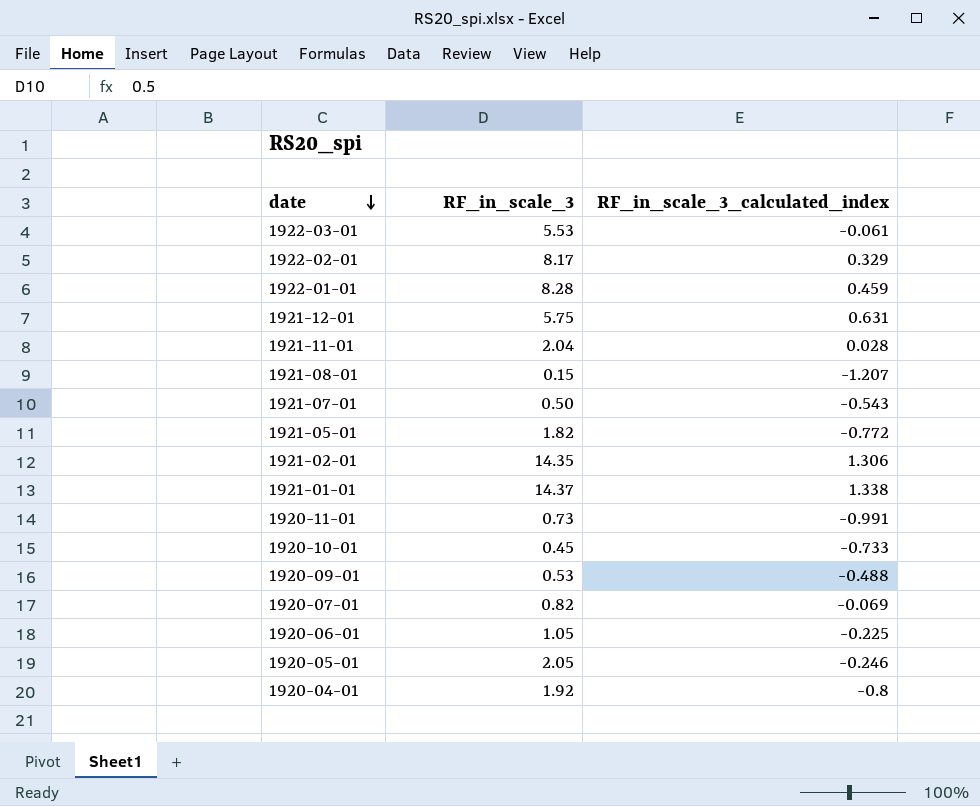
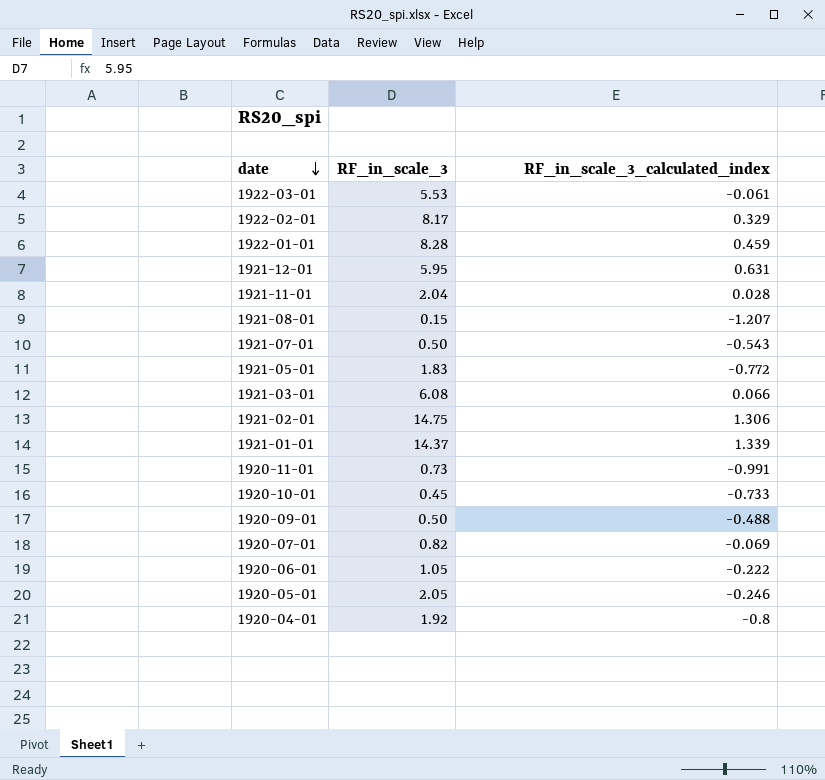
1921-12-01 | RF_in_scale_3: 5.75 -> 5.95
1921-05-01 | RF_in_scale_3: 1.82 -> 1.83
row 1921-03-01: none -> 6.08 | 0.066
1921-02-01 | RF_in_scale_3: 14.35 -> 14.75
1921-01-01 | RF_in_scale_3_calculated_index: 1.338 -> 1.339
1920-09-01 | RF_in_scale_3: 0.53 -> 0.50
1920-06-01 | RF_in_scale_3_calculated_index: -0.225 -> -0.222

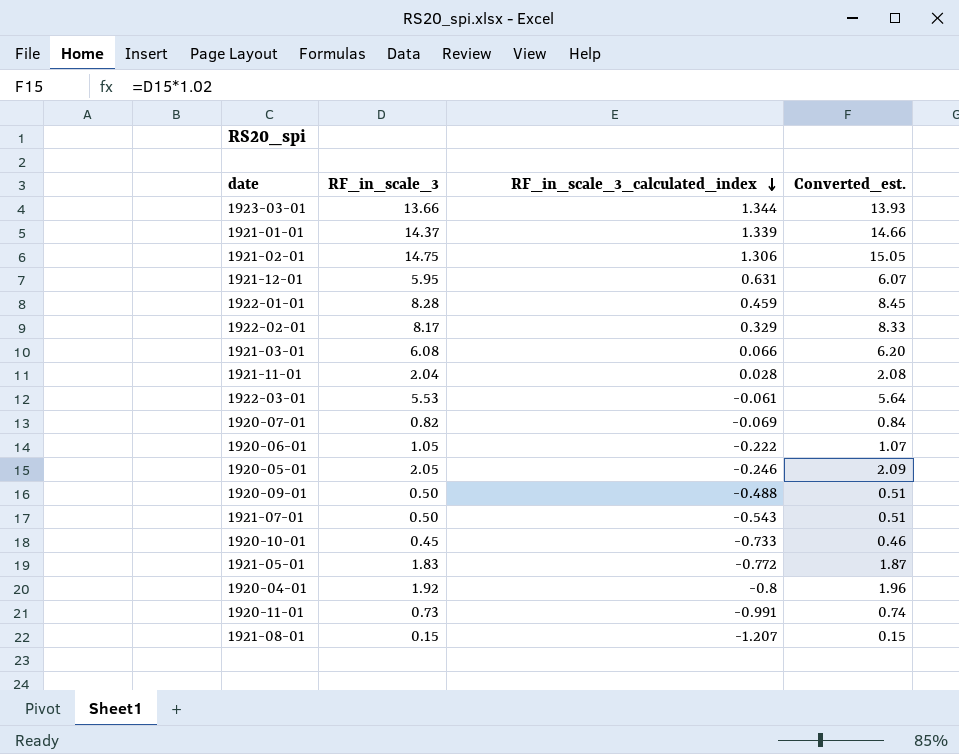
row order: date descending -> RF_in_scale_3_calculated_index descending
column Converted_est. | formula: none -> [RF_in_scale_3] * 1.02
row 1923-03-01: none -> 13.66 | 1.344 | 13.93

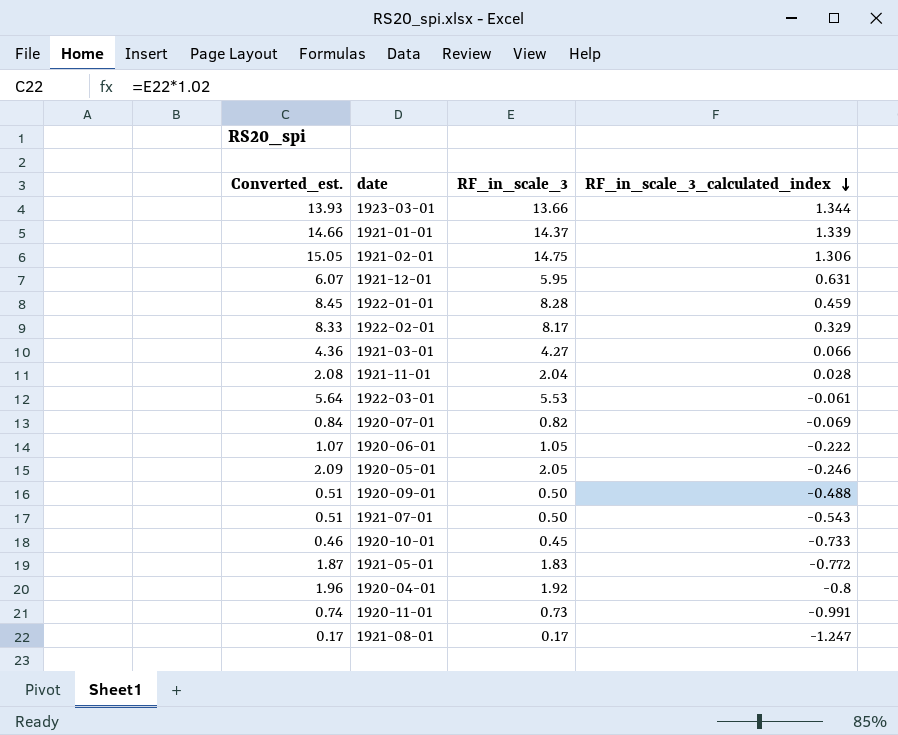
column Converted_est. | position: 4 -> 1
1921-03-01 | Converted_est.: 6.20 -> 4.36
1921-03-01 | RF_in_scale_3: 6.08 -> 4.27
1921-08-01 | Converted_est.: 0.15 -> 0.17
1921-08-01 | RF_in_scale_3: 0.15 -> 0.17
1921-08-01 | RF_in_scale_3_calculated_index: -1.207 -> -1.247

